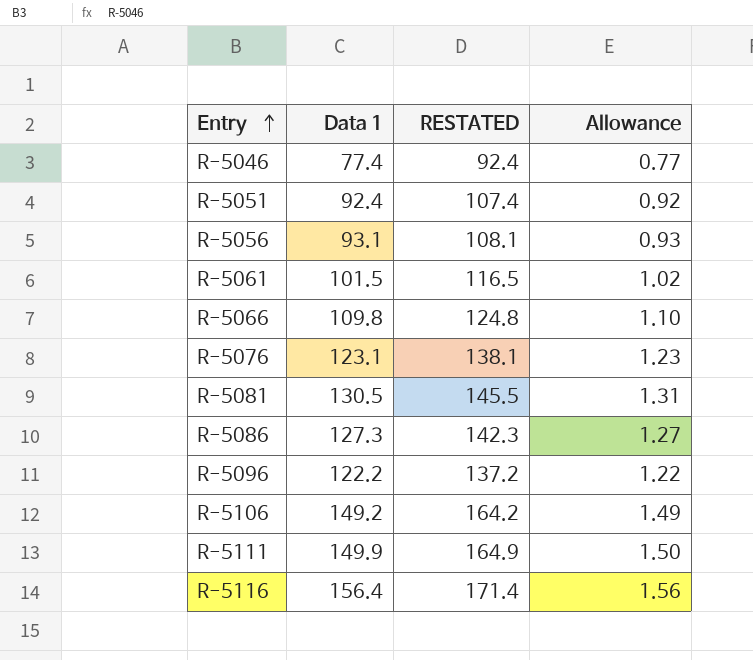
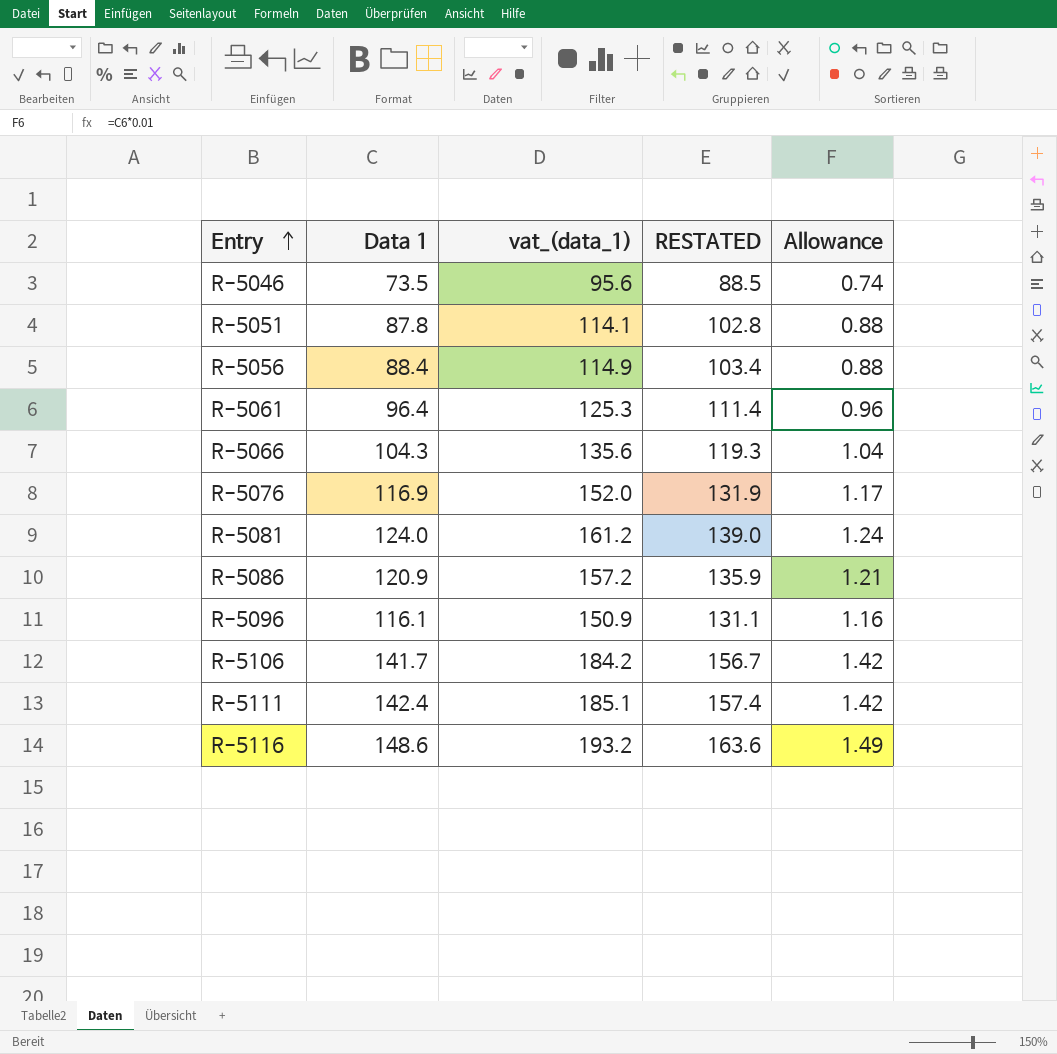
column vat_(data_1) | formula: none -> [Data 1] * 1.3
R-5046 | Data 1: 77.4 -> 73.5
R-5046 | RESTATED: 92.4 -> 88.5
R-5046 | Allowance: 0.77 -> 0.74
R-5051 | Data 1: 92.4 -> 87.8
R-5051 | RESTATED: 107.4 -> 102.8
R-5051 | Allowance: 0.92 -> 0.88
R-5056 | Data 1: 93.1 -> 88.4
R-5056 | RESTATED: 108.1 -> 103.4
R-5056 | Allowance: 0.93 -> 0.88
R-5061 | Data 1: 101.5 -> 96.4
R-5061 | RESTATED: 116.5 -> 111.4
R-5061 | Allowance: 1.02 -> 0.96
R-5066 | Data 1: 109.8 -> 104.3
R-5066 | RESTATED: 124.8 -> 119.3
R-5066 | Allowance: 1.10 -> 1.04
R-5076 | Data 1: 123.1 -> 116.9
R-5076 | RESTATED: 138.1 -> 131.9
R-5076 | Allowance: 1.23 -> 1.17
R-5081 | Data 1: 130.5 -> 124.0
R-5081 | RESTATED: 145.5 -> 139.0
R-5081 | Allowance: 1.31 -> 1.24
R-5086 | Data 1: 127.3 -> 120.9
R-5086 | RESTATED: 142.3 -> 135.9
R-5086 | Allowance: 1.27 -> 1.21
R-5096 | Data 1: 122.2 -> 116.1
R-5096 | RESTATED: 137.2 -> 131.1
R-5096 | Allowance: 1.22 -> 1.16
R-5106 | Data 1: 149.2 -> 141.7
R-5106 | RESTATED: 164.2 -> 156.7
R-5106 | Allowance: 1.49 -> 1.42
R-5111 | Data 1: 149.9 -> 142.4
R-5111 | RESTATED: 164.9 -> 157.4
R-5111 | Allowance: 1.50 -> 1.42
R-5116 | Data 1: 156.4 -> 148.6
R-5116 | RESTATED: 171.4 -> 163.6
R-5116 | Allowance: 1.56 -> 1.49

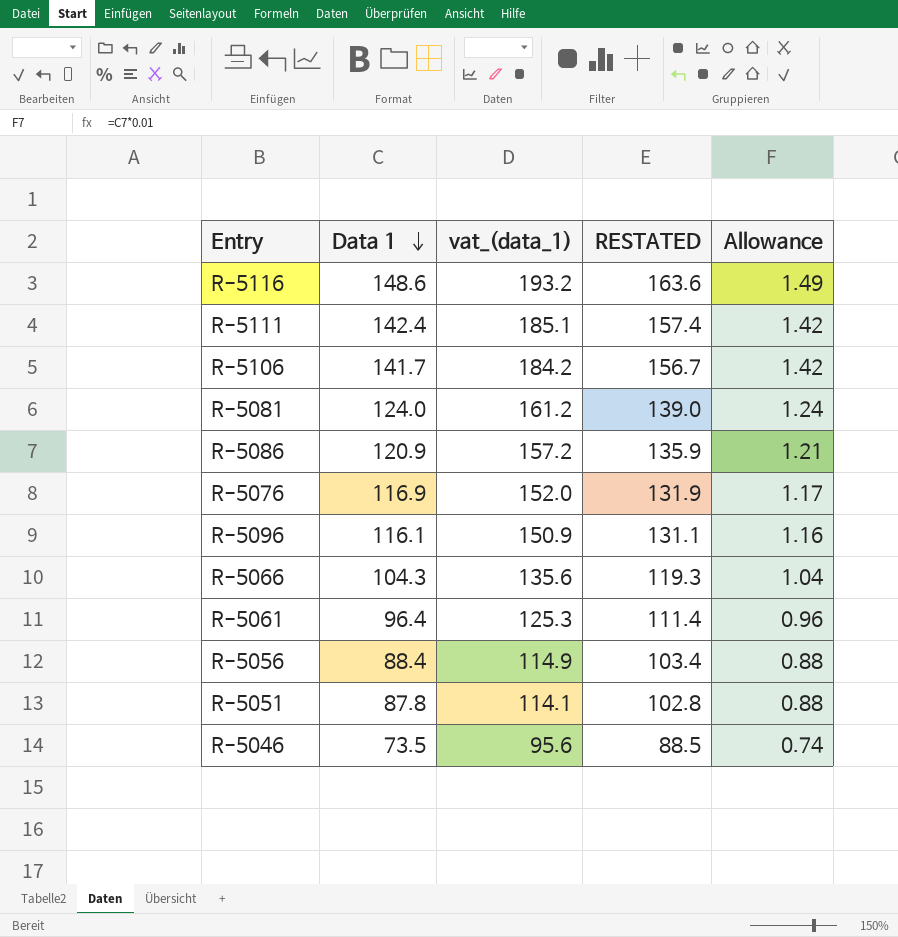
row order: Entry ascending -> Data 1 descending

